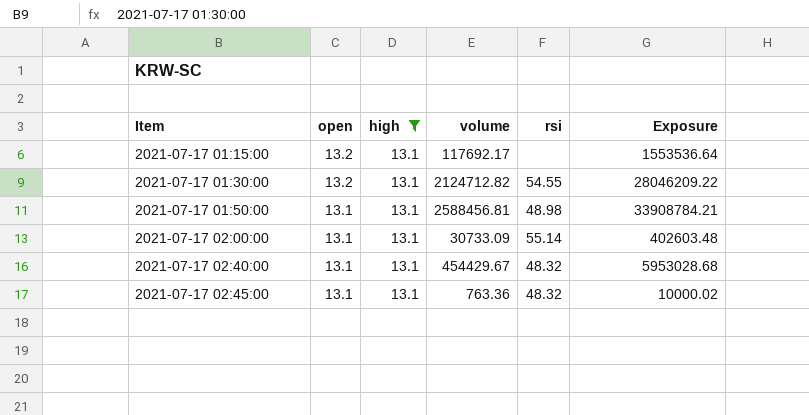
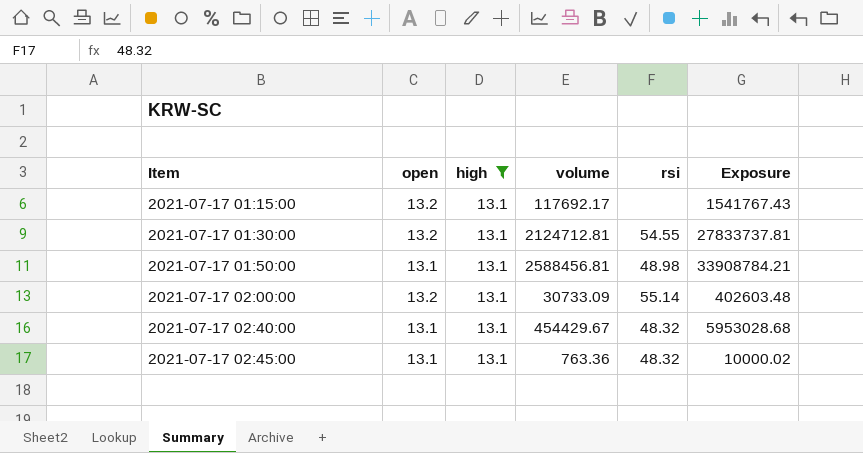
column Exposure | formula: [open] * [volume] -> [high] * [volume]
2021-07-17 01:30:00 | volume: 2124712.82 -> 2124712.81
2021-07-17 02:00:00 | open: 13.1 -> 13.2

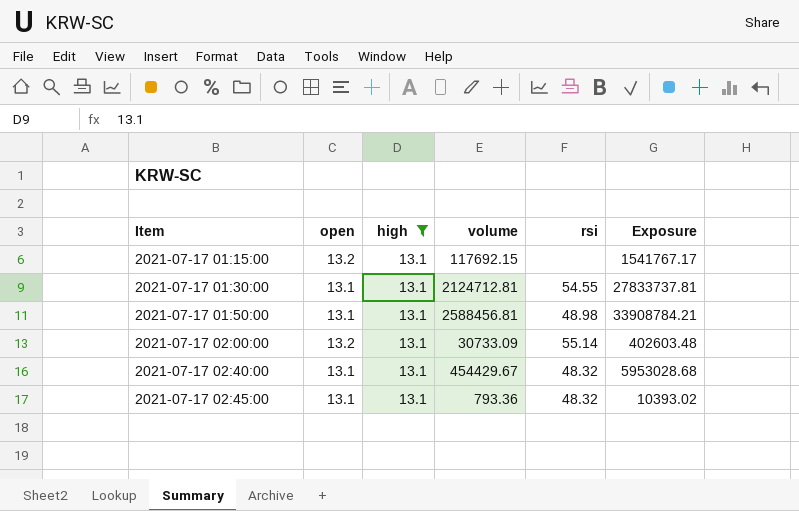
2021-07-17 01:15:00 | volume: 117692.17 -> 117692.15
2021-07-17 01:15:00 | Exposure: 1541767.43 -> 1541767.17
2021-07-17 01:30:00 | open: 13.2 -> 13.1
2021-07-17 02:45:00 | volume: 763.36 -> 793.36
2021-07-17 02:45:00 | Exposure: 10000.02 -> 10393.02

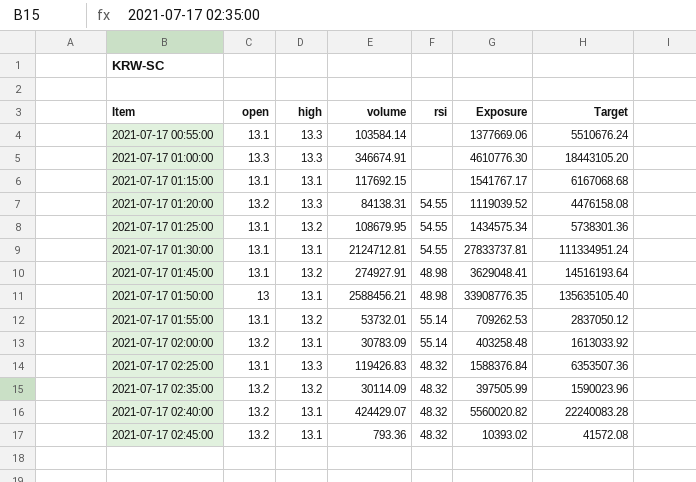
filter: high = 13.1 -> none
column Target | formula: none -> [Exposure] * 4
2021-07-17 01:15:00 | open: 13.2 -> 13.1
2021-07-17 01:50:00 | open: 13.1 -> 13
2021-07-17 01:50:00 | volume: 2588456.81 -> 2588456.21
2021-07-17 01:50:00 | Exposure: 33908784.21 -> 33908776.35
2021-07-17 02:00:00 | volume: 30733.09 -> 30783.09
2021-07-17 02:00:00 | Exposure: 402603.48 -> 403258.48
2021-07-17 02:40:00 | open: 13.1 -> 13.2
2021-07-17 02:40:00 | volume: 454429.67 -> 424429.07
2021-07-17 02:40:00 | Exposure: 5953028.68 -> 5560020.82
2021-07-17 02:45:00 | open: 13.1 -> 13.2

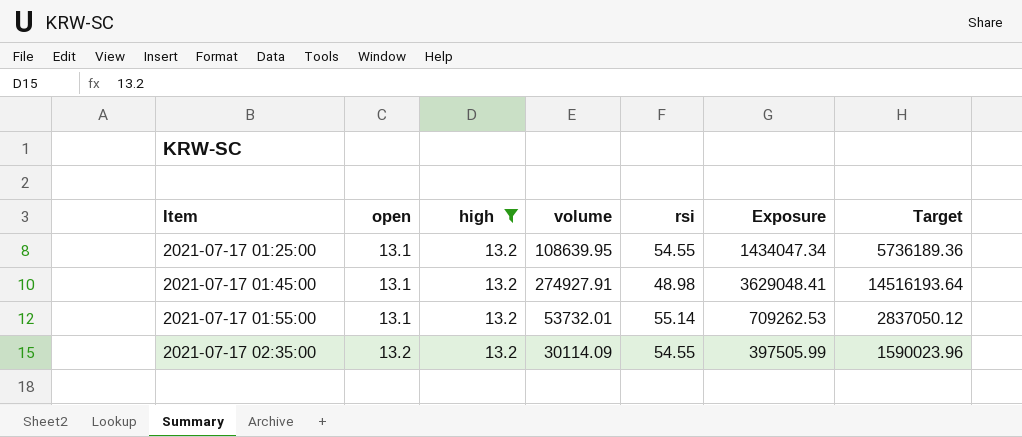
filter: none -> high = 13.2
2021-07-17 01:25:00 | volume: 108679.95 -> 108639.95
2021-07-17 01:25:00 | Exposure: 1434575.34 -> 1434047.34
2021-07-17 01:25:00 | Target: 5738301.36 -> 5736189.36
2021-07-17 02:35:00 | rsi: 48.32 -> 54.55

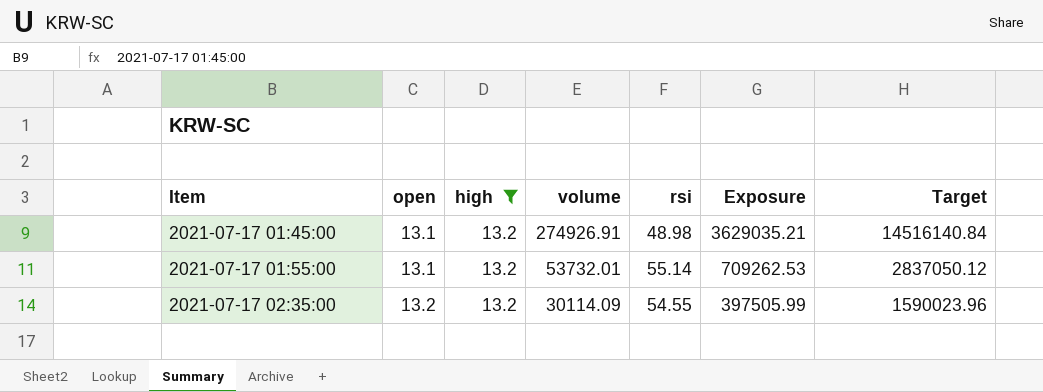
row 2021-07-17 01:25:00: 13.1 | 13.2 | 108639.95 | 54.55 | 1434047.34 | 5736189.36 -> none
2021-07-17 01:45:00 | volume: 274927.91 -> 274926.91
2021-07-17 01:45:00 | Exposure: 3629048.41 -> 3629035.21
2021-07-17 01:45:00 | Target: 14516193.64 -> 14516140.84

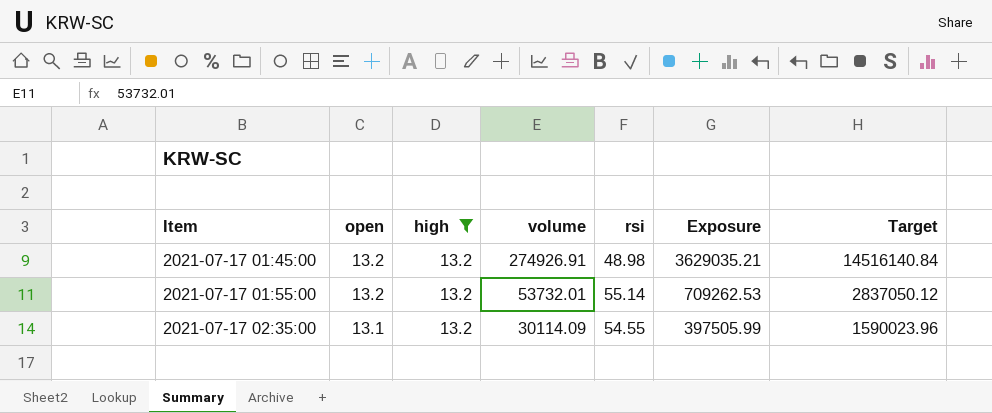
2021-07-17 01:45:00 | open: 13.1 -> 13.2
2021-07-17 01:55:00 | open: 13.1 -> 13.2
2021-07-17 02:35:00 | open: 13.2 -> 13.1

